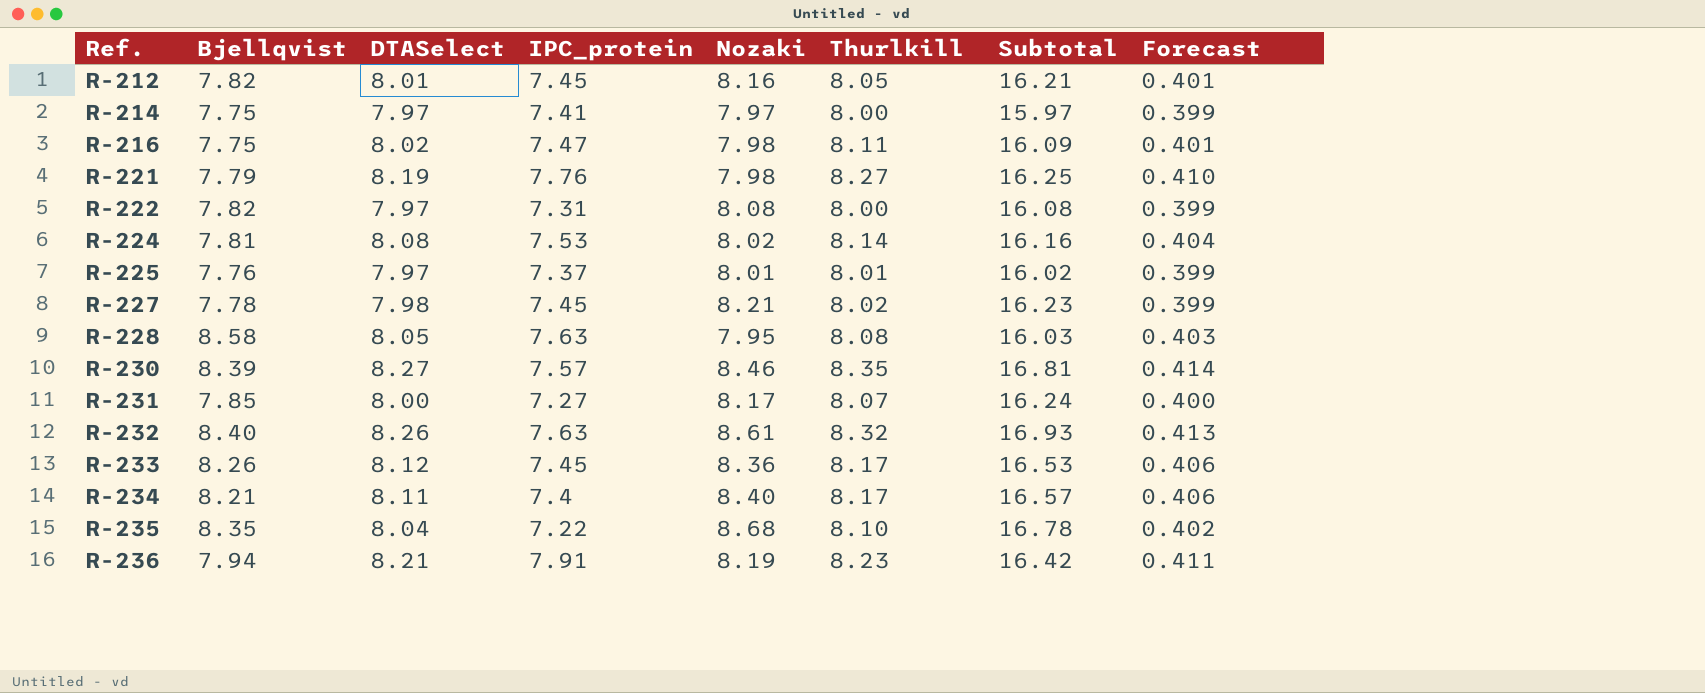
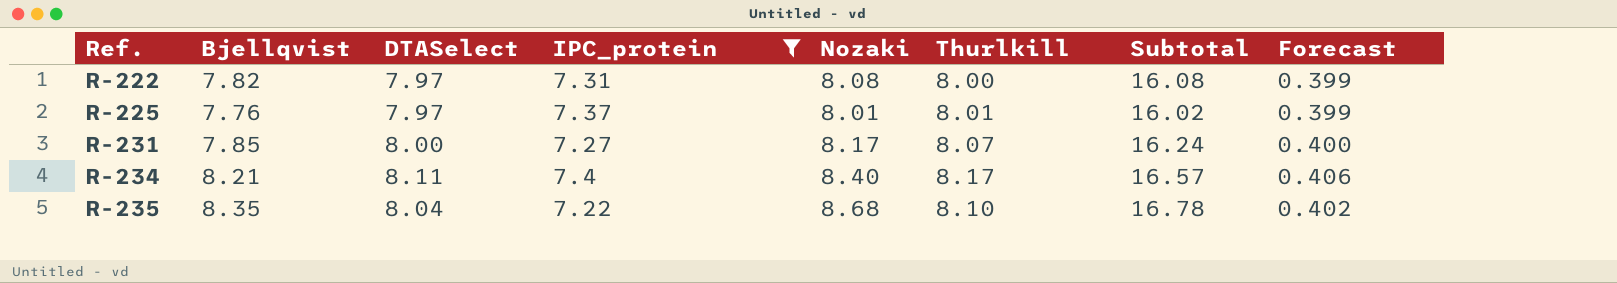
filter: none -> IPC_protein <= 7.4

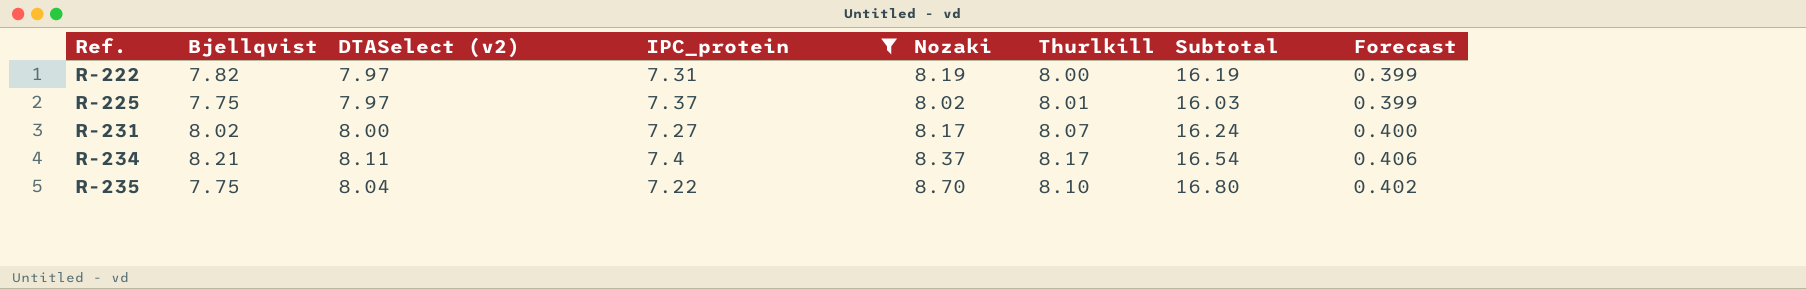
column name: DTASelect -> DTASelect (v2)
R-222 | Nozaki: 8.08 -> 8.19
R-222 | Subtotal: 16.08 -> 16.19
R-225 | Bjellqvist: 7.76 -> 7.75
R-225 | Nozaki: 8.01 -> 8.02
R-225 | Subtotal: 16.02 -> 16.03
R-231 | Bjellqvist: 7.85 -> 8.02
R-234 | Nozaki: 8.40 -> 8.37
R-234 | Subtotal: 16.57 -> 16.54
R-235 | Bjellqvist: 8.35 -> 7.75
R-235 | Nozaki: 8.68 -> 8.70
R-235 | Subtotal: 16.78 -> 16.80

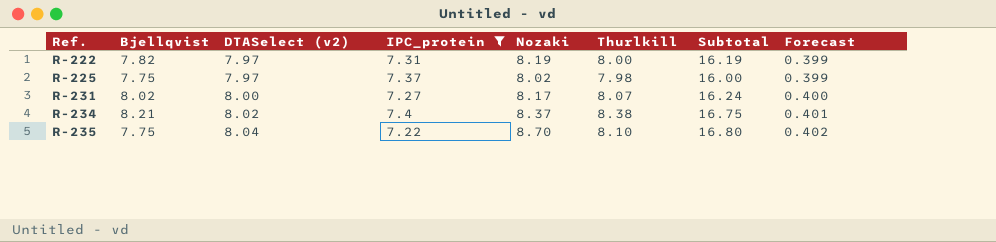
R-225 | Thurlkill: 8.01 -> 7.98
R-225 | Subtotal: 16.03 -> 16.00
R-234 | DTASelect (v2): 8.11 -> 8.02
R-234 | Thurlkill: 8.17 -> 8.38
R-234 | Subtotal: 16.54 -> 16.75
R-234 | Forecast: 0.406 -> 0.401

